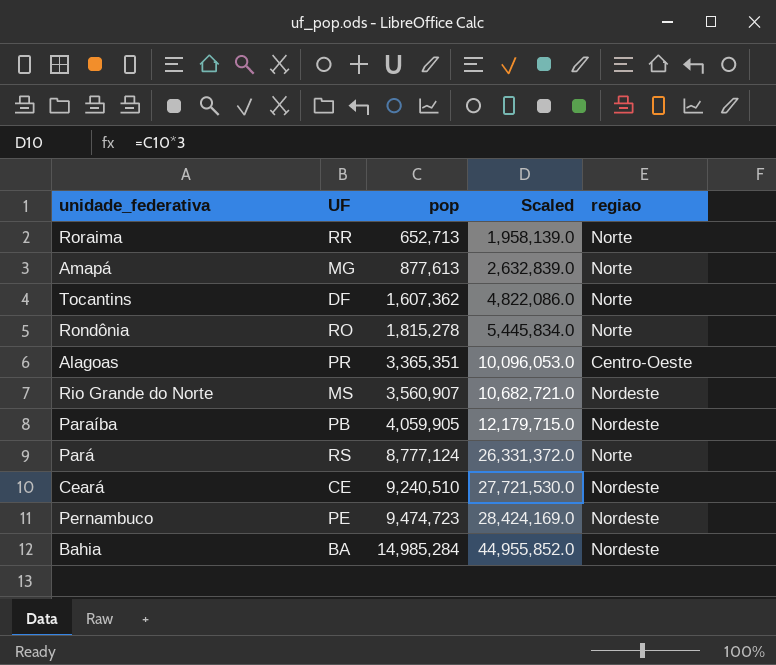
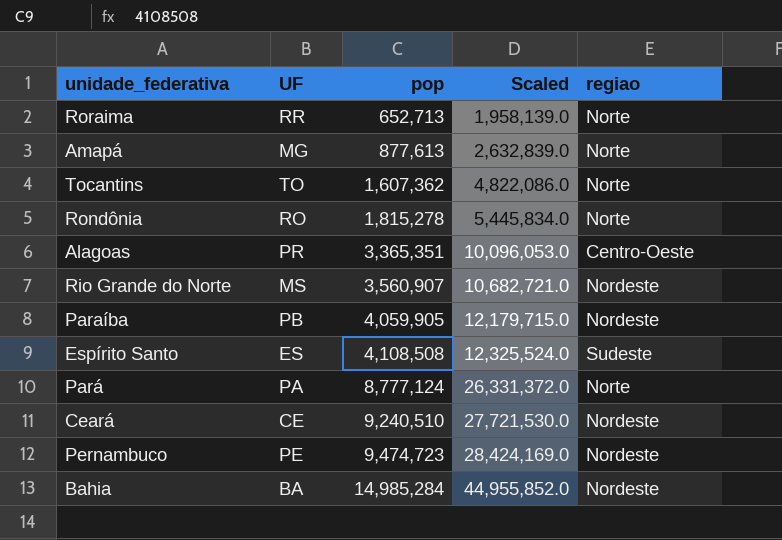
Tocantins | UF: DF -> TO
row Espírito Santo: none -> ES | 4,108,508 | 12,325,524.0 | Sudeste
Pará | UF: RS -> PA

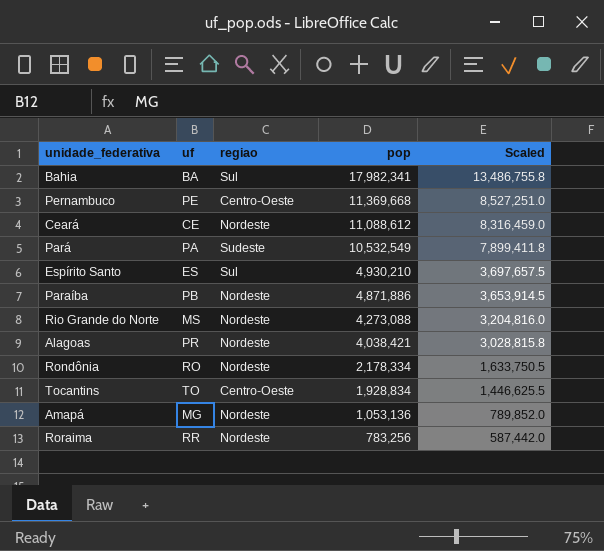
row order: pop ascending -> pop descending
column name: UF -> uf
column regiao | position: 5 -> 3
column Scaled | formula: [pop] * 3 -> [pop] * 0.75
Bahia | regiao: Nordeste -> Sul
Bahia | pop: 14,985,284 -> 17,982,341
Pernambuco | regiao: Nordeste -> Centro-Oeste
Pernambuco | pop: 9,474,723 -> 11,369,668
Ceará | pop: 9,240,510 -> 11,088,612
Pará | regiao: Norte -> Sudeste
Pará | pop: 8,777,124 -> 10,532,549
Espírito Santo | regiao: Sudeste -> Sul
Espírito Santo | pop: 4,108,508 -> 4,930,210
Paraíba | pop: 4,059,905 -> 4,871,886
Rio Grande do Norte | pop: 3,560,907 -> 4,273,088
Alagoas | regiao: Centro-Oeste -> Nordeste
Alagoas | pop: 3,365,351 -> 4,038,421
Rondônia | regiao: Norte -> Nordeste
Rondônia | pop: 1,815,278 -> 2,178,334
Tocantins | regiao: Norte -> Centro-Oeste
Tocantins | pop: 1,607,362 -> 1,928,834
Amapá | regiao: Norte -> Nordeste
Amapá | pop: 877,613 -> 1,053,136
Roraima | regiao: Norte -> Nordeste
Roraima | pop: 652,713 -> 783,256

